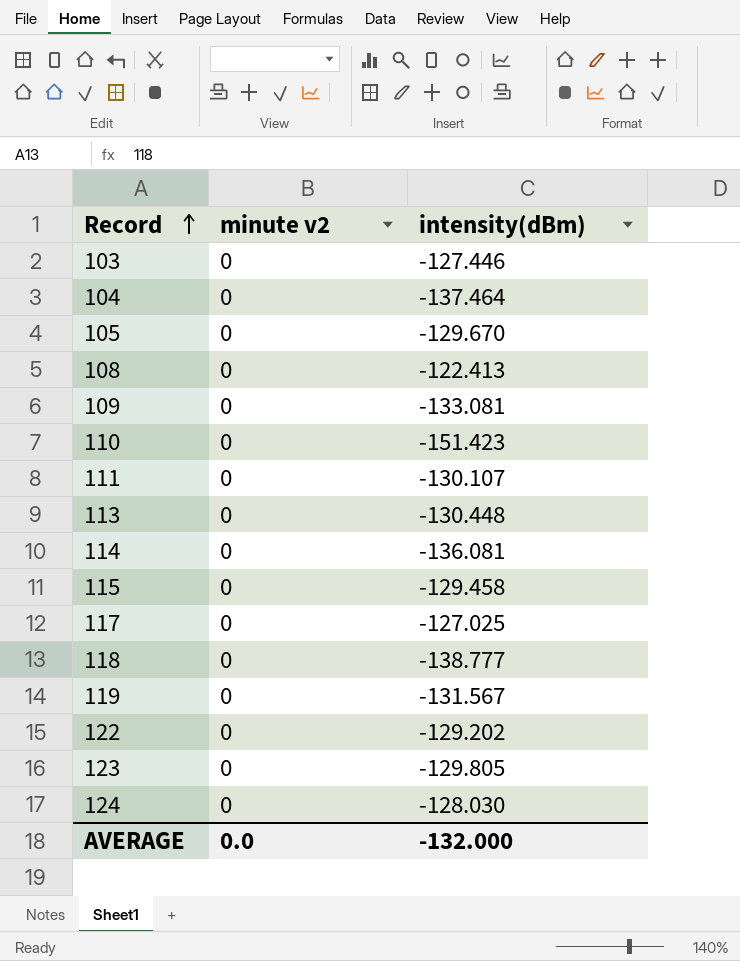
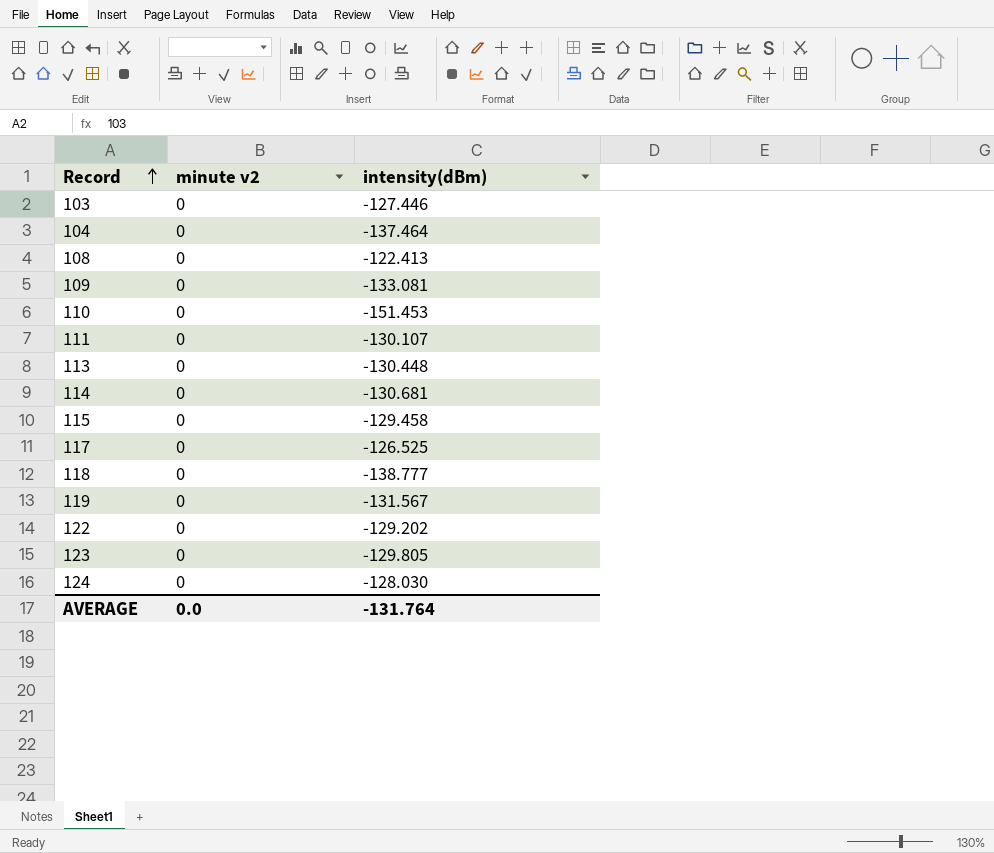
row 105: 0 | -129.670 -> none
110 | intensity(dBm): -151.423 -> -151.453
114 | intensity(dBm): -136.081 -> -130.681
117 | intensity(dBm): -127.025 -> -126.525
AVERAGE | intensity(dBm): -132.000 -> -131.764

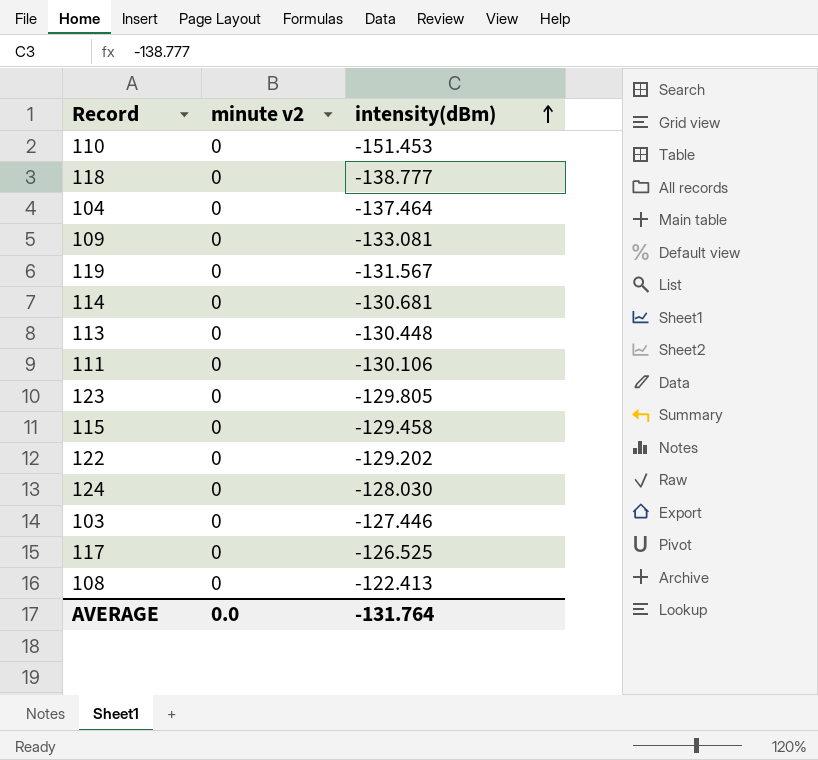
row order: Record ascending -> intensity(dBm) ascending
111 | intensity(dBm): -130.107 -> -130.106

